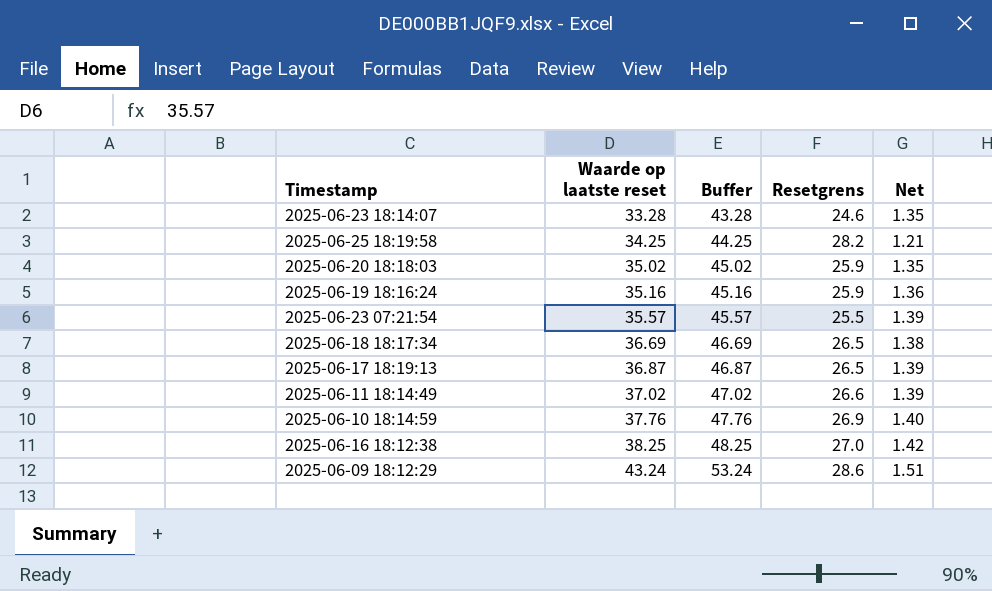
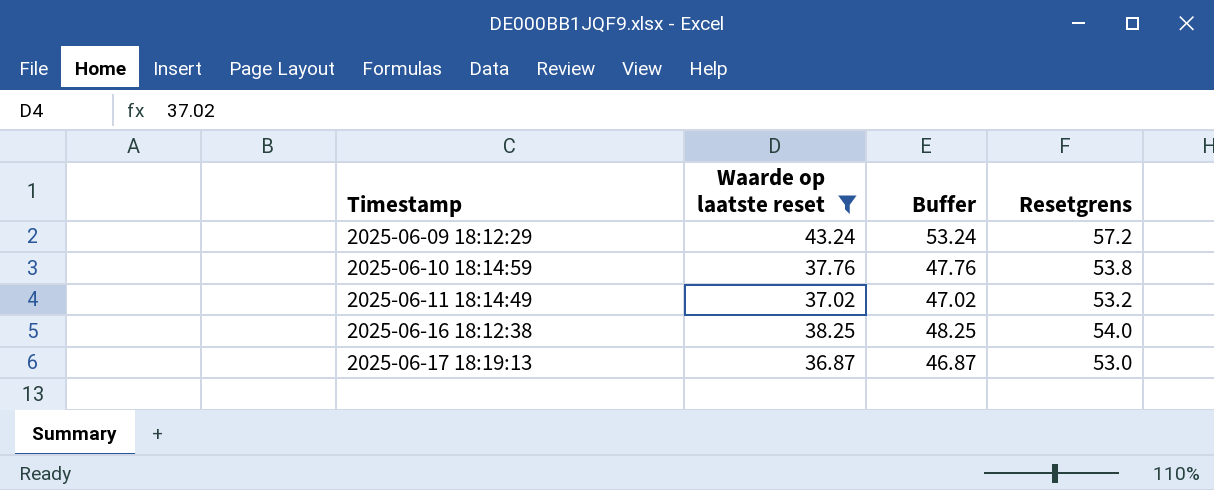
filter: none -> Waarde op laatste reset >= 36.87
row order: Waarde op laatste reset ascending -> Timestamp ascending
column Net | formula: [Waarde op laatste reset] / [Resetgrens] -> none
2025-06-09 18:12:29 | Resetgrens: 28.6 -> 57.2
2025-06-10 18:14:59 | Resetgrens: 26.9 -> 53.8
2025-06-11 18:14:49 | Resetgrens: 26.6 -> 53.2
2025-06-16 18:12:38 | Resetgrens: 27.0 -> 54.0
2025-06-17 18:19:13 | Resetgrens: 26.5 -> 53.0

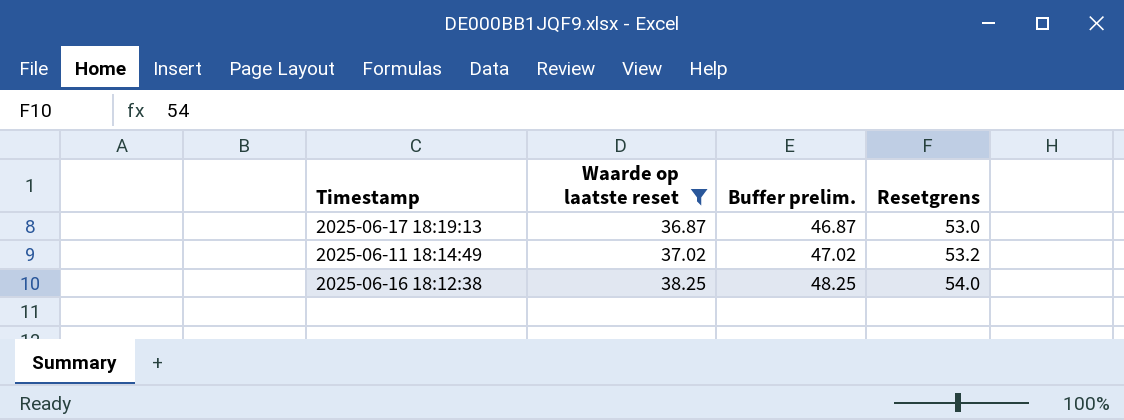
row order: Timestamp ascending -> Waarde op laatste reset ascending
column name: Buffer -> Buffer prelim.
row 2025-06-09 18:12:29: 43.24 | 53.24 | 57.2 -> none
row 2025-06-10 18:14:59: 37.76 | 47.76 | 53.8 -> none

